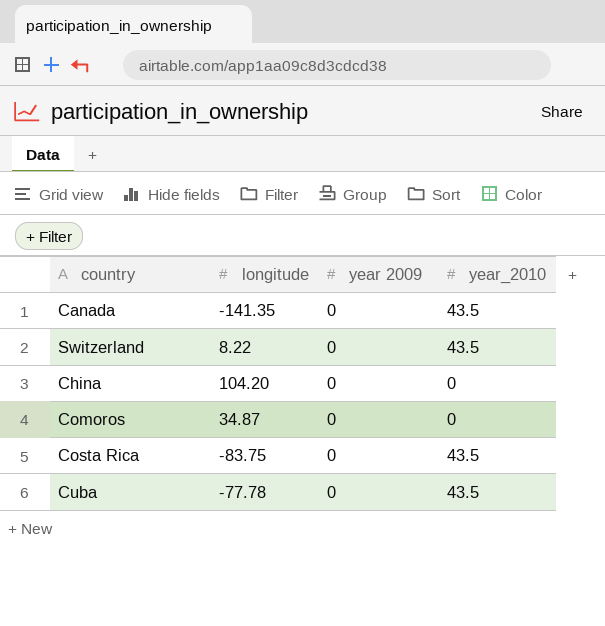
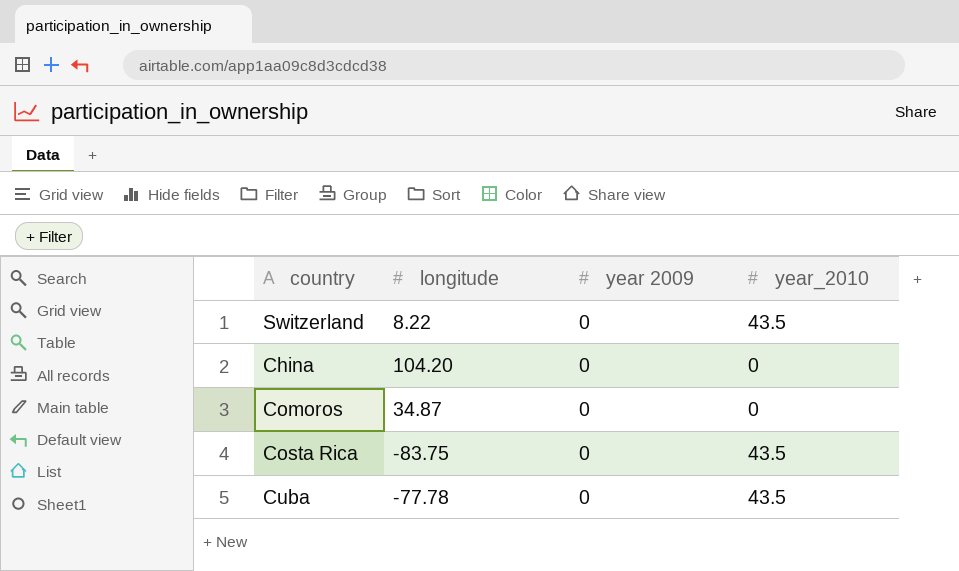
row Canada: -141.35 | 0 | 43.5 -> none

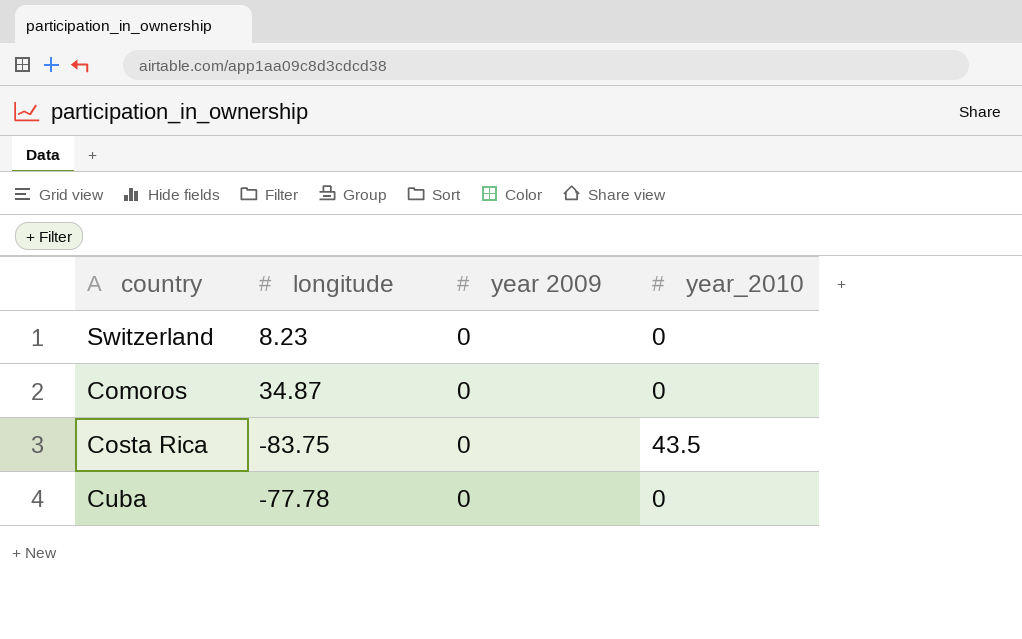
row China: 104.20 | 0 | 0 -> none
Switzerland | longitude: 8.22 -> 8.23
Switzerland | year_2010: 43.5 -> 0
Cuba | year_2010: 43.5 -> 0

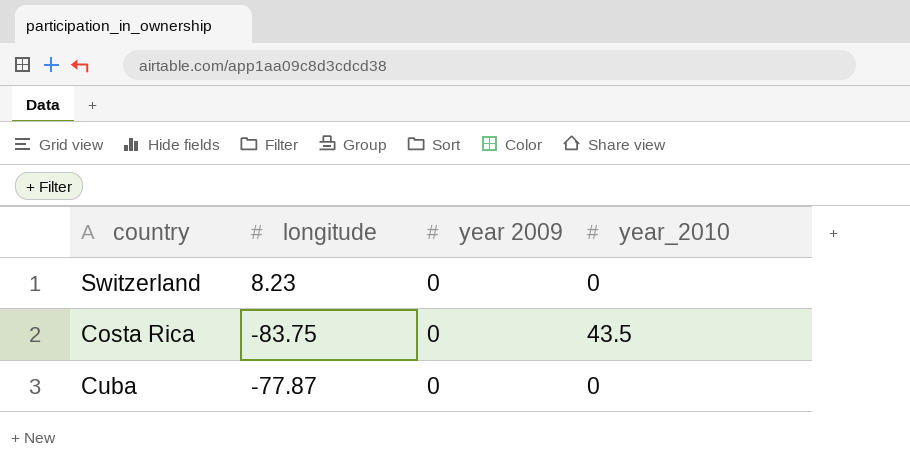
row Comoros: 34.87 | 0 | 0 -> none
Cuba | longitude: -77.78 -> -77.87

